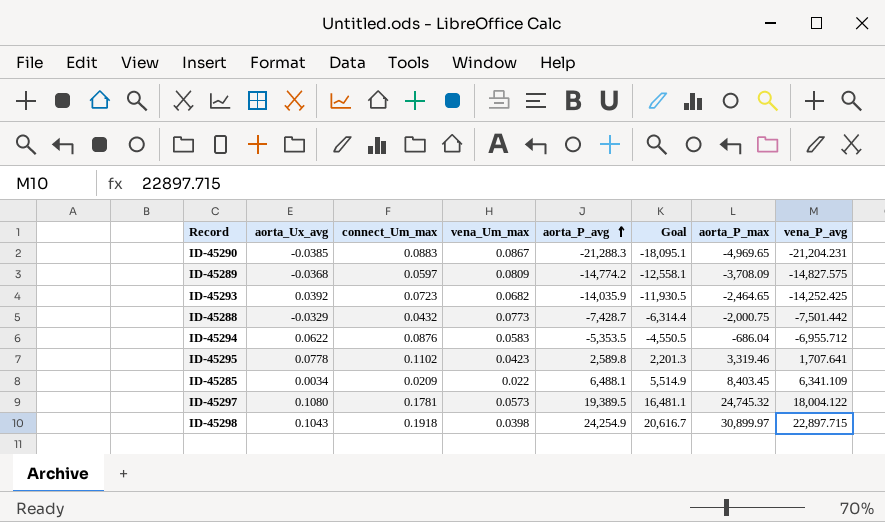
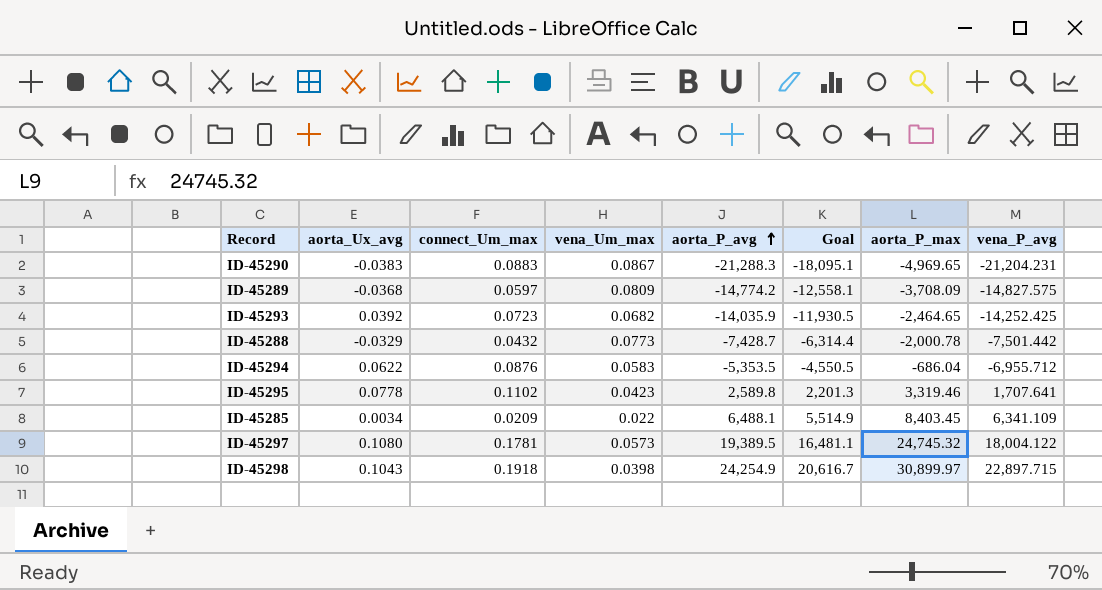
ID-45290 | aorta_Ux_avg: -0.0385 -> -0.0383
ID-45288 | aorta_P_max: -2,000.75 -> -2,000.78

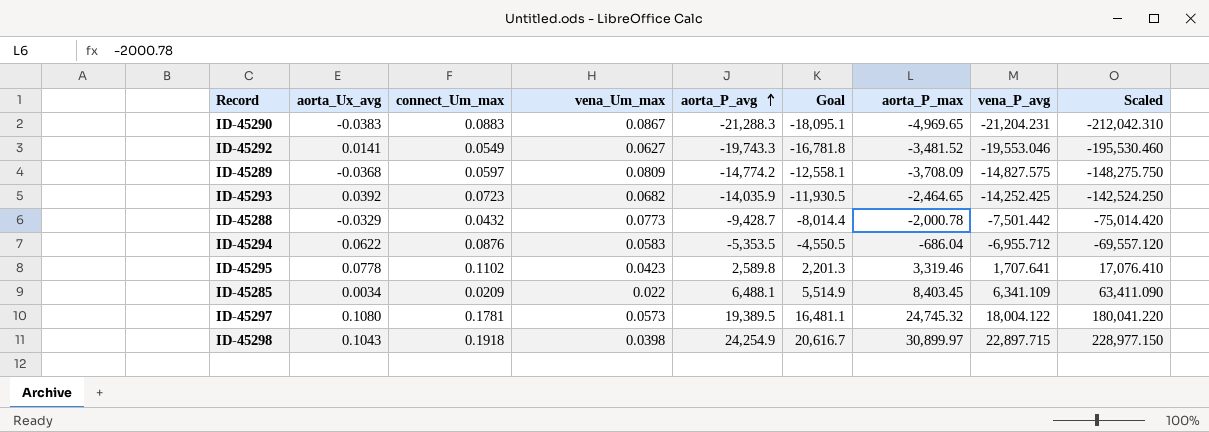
column Scaled | formula: none -> [vena_P_avg] * 10
row ID-45292: none -> 0.0141 | 0.0549 | 0.0627 | -19,743.3 | -16,781.8 | -3,481.52 | -19,553.046 | -195,530.460
ID-45288 | aorta_P_avg: -7,428.7 -> -9,428.7
ID-45288 | Goal: -6,314.4 -> -8,014.4

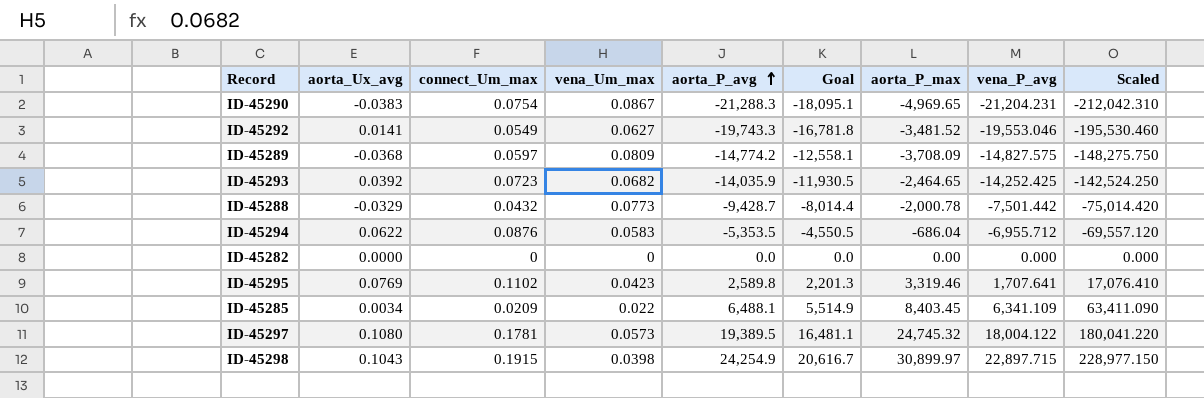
ID-45290 | connect_Um_max: 0.0883 -> 0.0754
row ID-45282: none -> 0.0000 | 0 | 0 | 0.0 | 0.0 | 0.00 | 0.000 | 0.000
ID-45295 | aorta_Ux_avg: 0.0778 -> 0.0769
ID-45298 | connect_Um_max: 0.1918 -> 0.1915

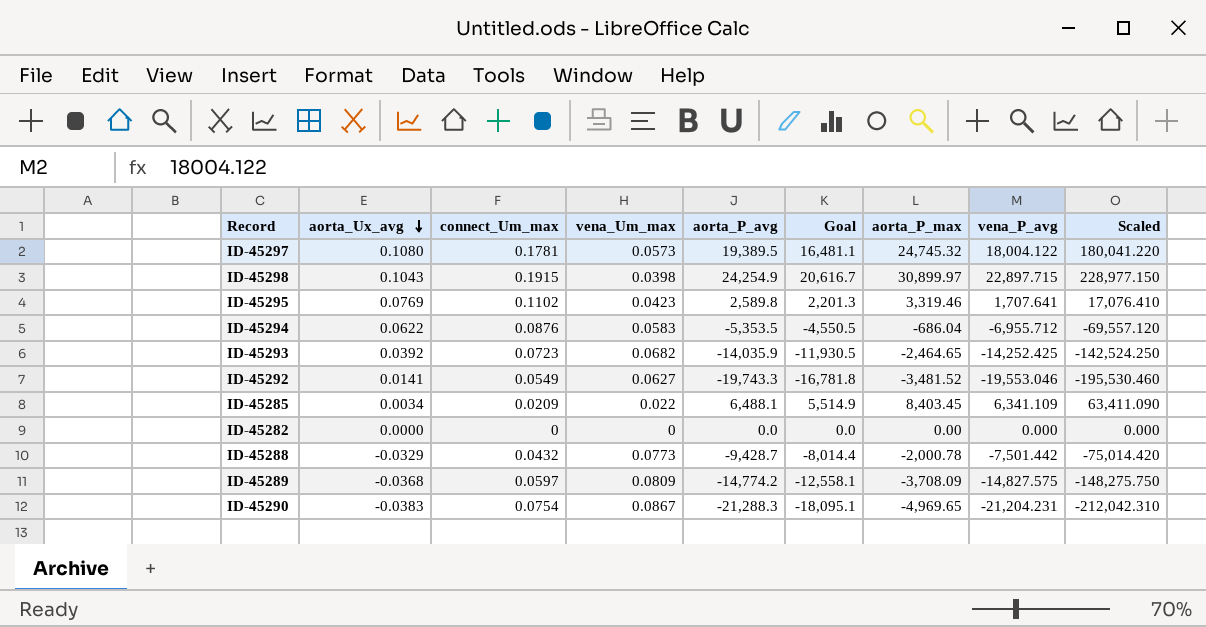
row order: aorta_P_avg ascending -> aorta_Ux_avg descending

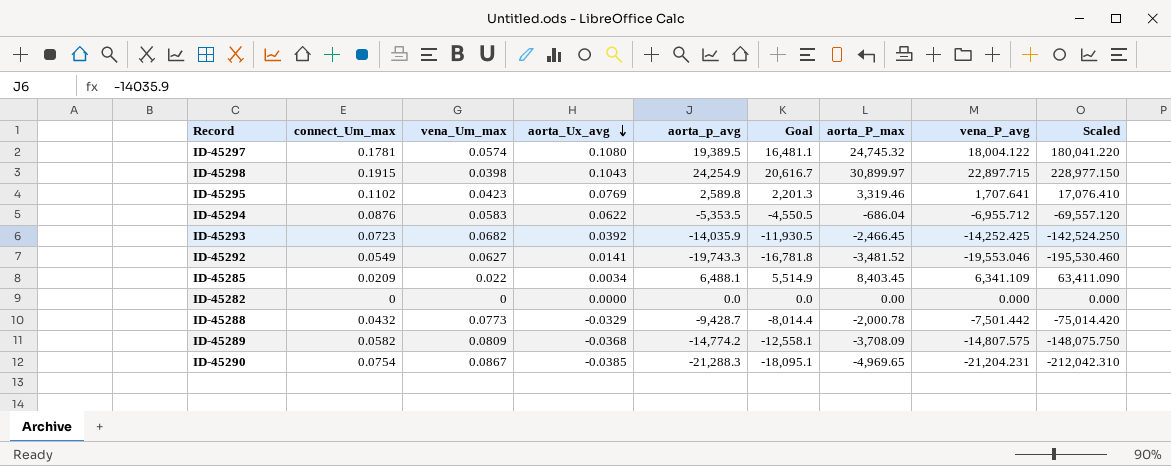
column aorta_Ux_avg | position: 2 -> 4
column name: aorta_P_avg -> aorta_p_avg
ID-45297 | vena_Um_max: 0.0573 -> 0.0574
ID-45293 | aorta_P_max: -2,464.65 -> -2,466.45
ID-45289 | connect_Um_max: 0.0597 -> 0.0582
ID-45289 | vena_P_avg: -14,827.575 -> -14,807.575
ID-45289 | Scaled: -148,275.750 -> -148,075.750
ID-45290 | aorta_Ux_avg: -0.0383 -> -0.0385

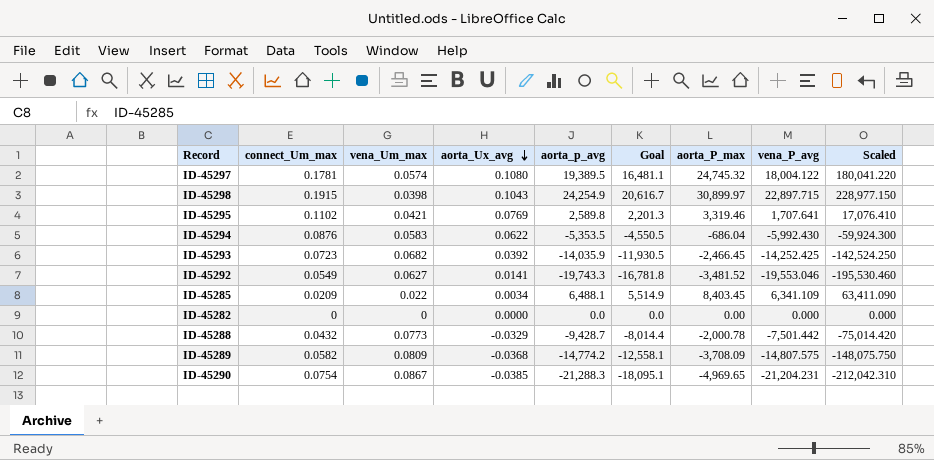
ID-45295 | vena_Um_max: 0.0423 -> 0.0421
ID-45294 | vena_P_avg: -6,955.712 -> -5,992.430
ID-45294 | Scaled: -69,557.120 -> -59,924.300

